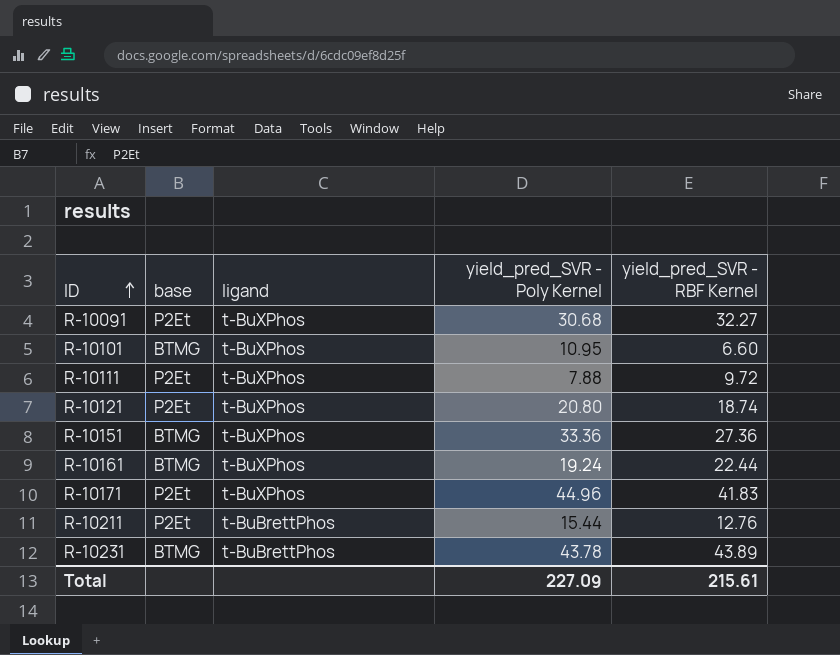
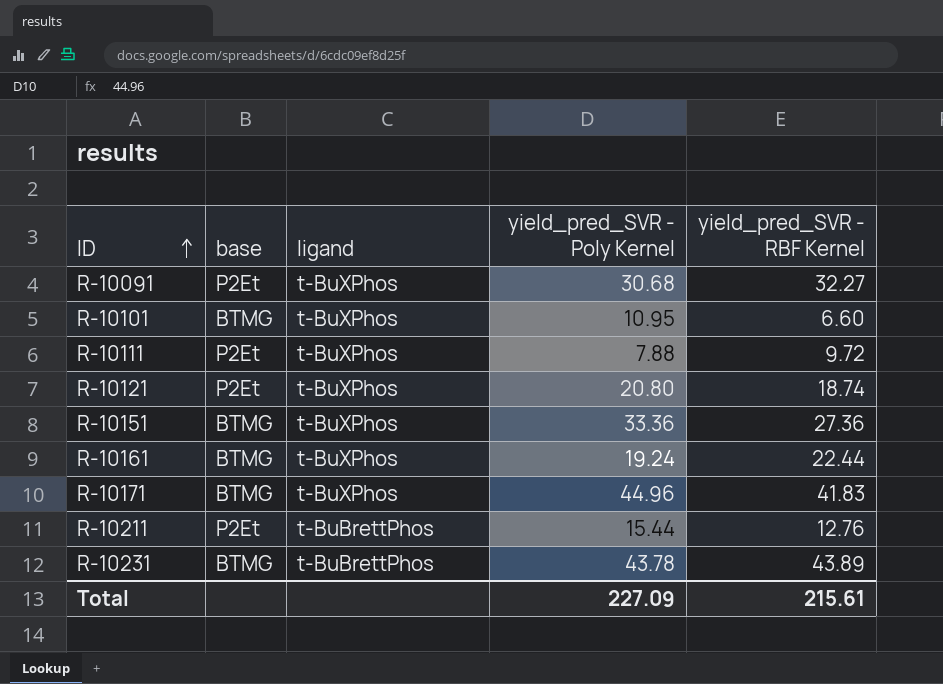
R-10171 | base: P2Et -> BTMG

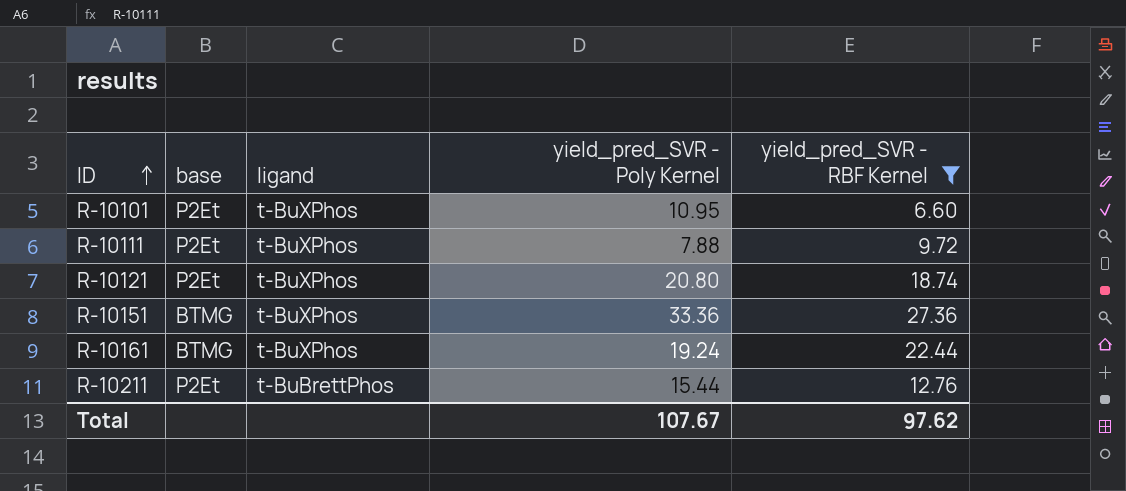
filter: none -> yield_pred_SVR - RBF Kernel <= 27.36
R-10101 | base: BTMG -> P2Et
Total | yield_pred_SVR - Poly Kernel: 227.09 -> 107.67
Total | yield_pred_SVR - RBF Kernel: 215.61 -> 97.62

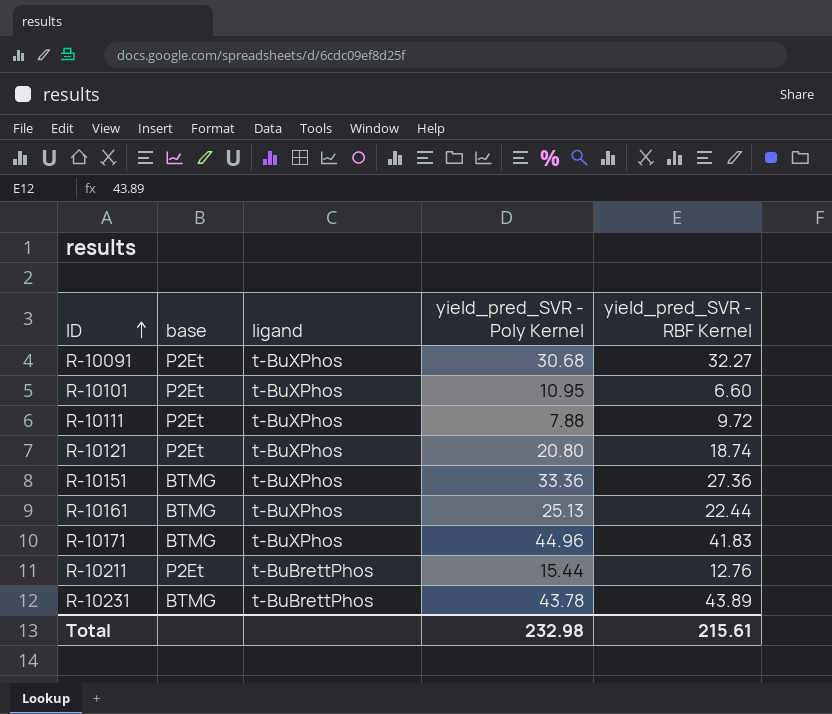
filter: yield_pred_SVR - RBF Kernel <= 27.36 -> none
R-10161 | yield_pred_SVR - Poly Kernel: 19.24 -> 25.13
Total | yield_pred_SVR - Poly Kernel: 107.67 -> 232.98
Total | yield_pred_SVR - RBF Kernel: 97.62 -> 215.61

